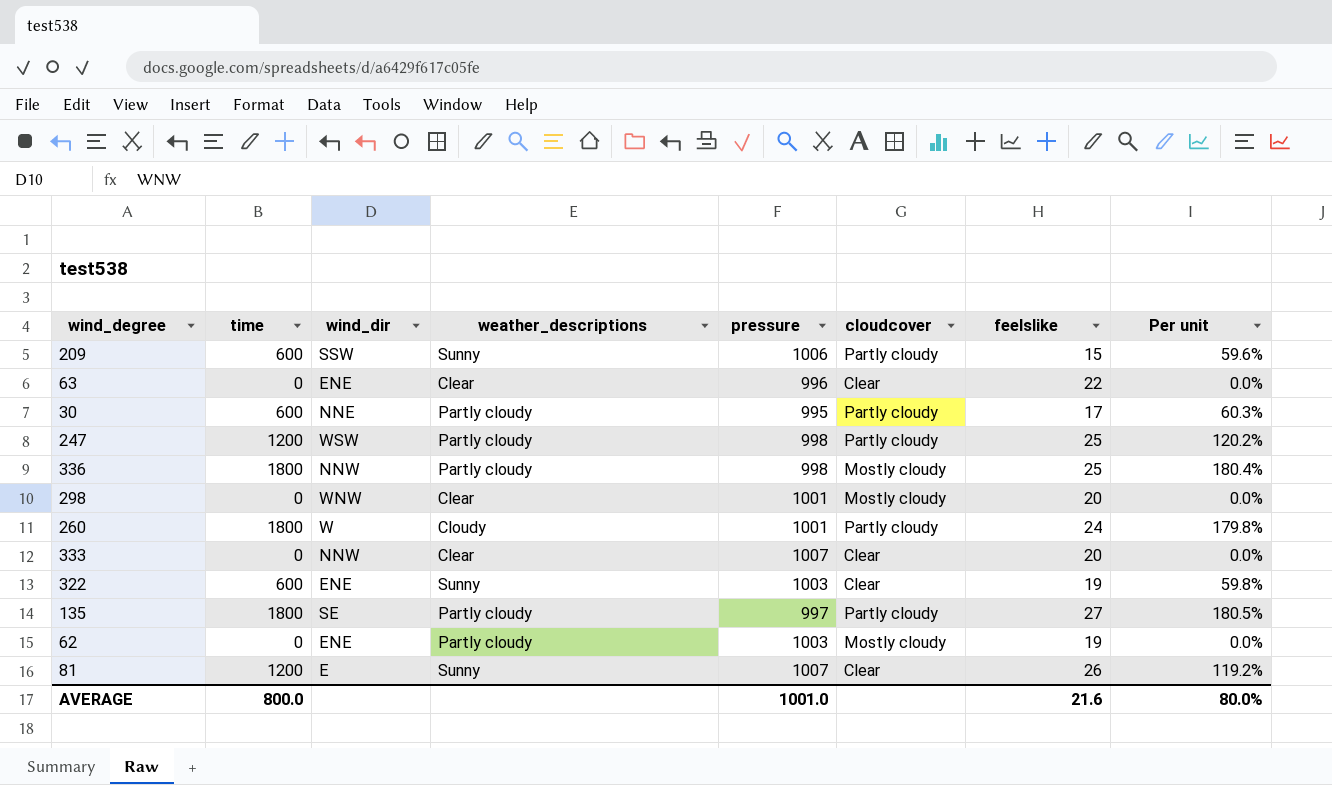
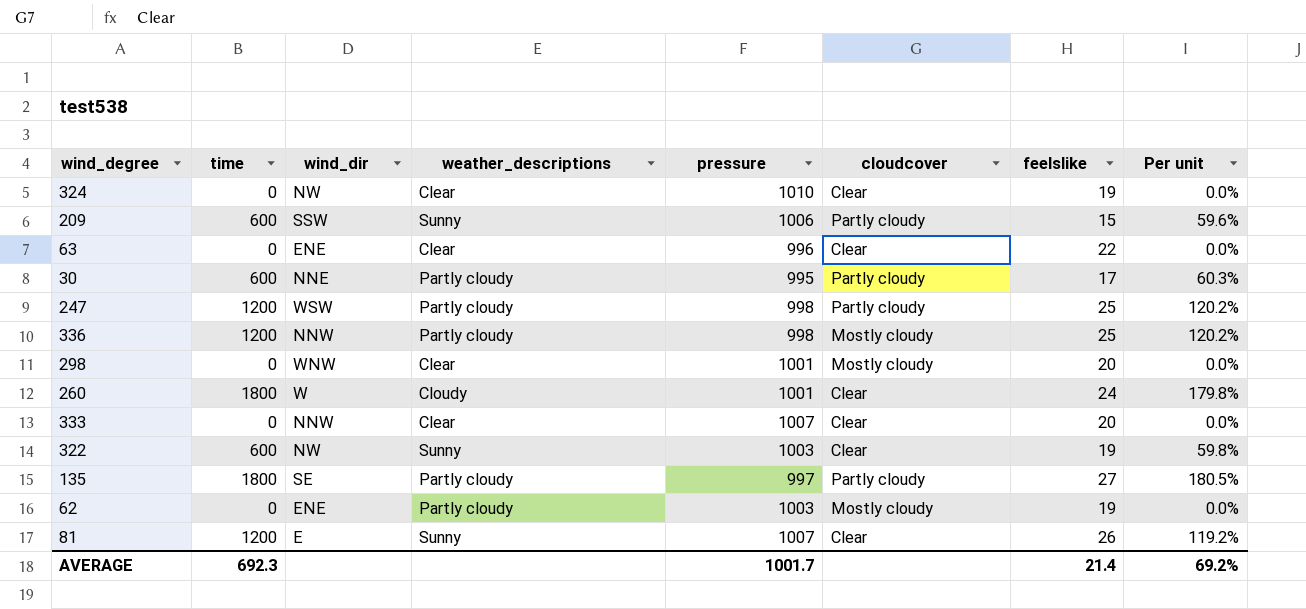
row 324: none -> 0 | NW | Clear | 1010 | Clear | 19 | 0.0%
336 | time: 1800 -> 1200
336 | Per unit: 180.4% -> 120.2%
260 | cloudcover: Partly cloudy -> Clear
322 | wind_dir: ENE -> NW
AVERAGE | time: 800.0 -> 692.3
AVERAGE | pressure: 1001.0 -> 1001.7
AVERAGE | feelslike: 21.6 -> 21.4
AVERAGE | Per unit: 80.0% -> 69.2%

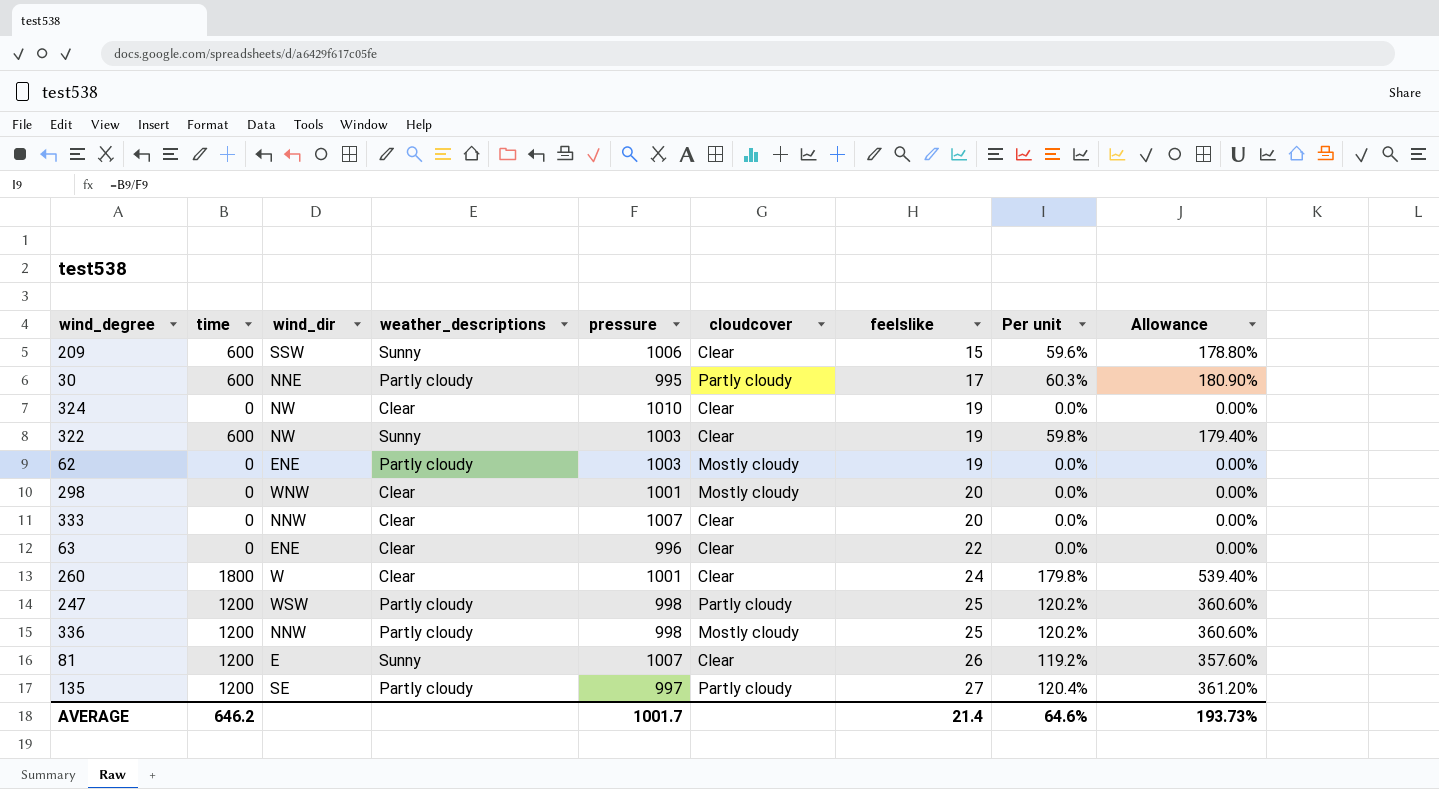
row order: none -> feelslike ascending
column Allowance | formula: none -> [Per unit] * 3
209 | cloudcover: Partly cloudy -> Clear
260 | weather_descriptions: Cloudy -> Clear
135 | time: 1800 -> 1200
135 | Per unit: 180.5% -> 120.4%
AVERAGE | time: 692.3 -> 646.2
AVERAGE | Per unit: 69.2% -> 64.6%

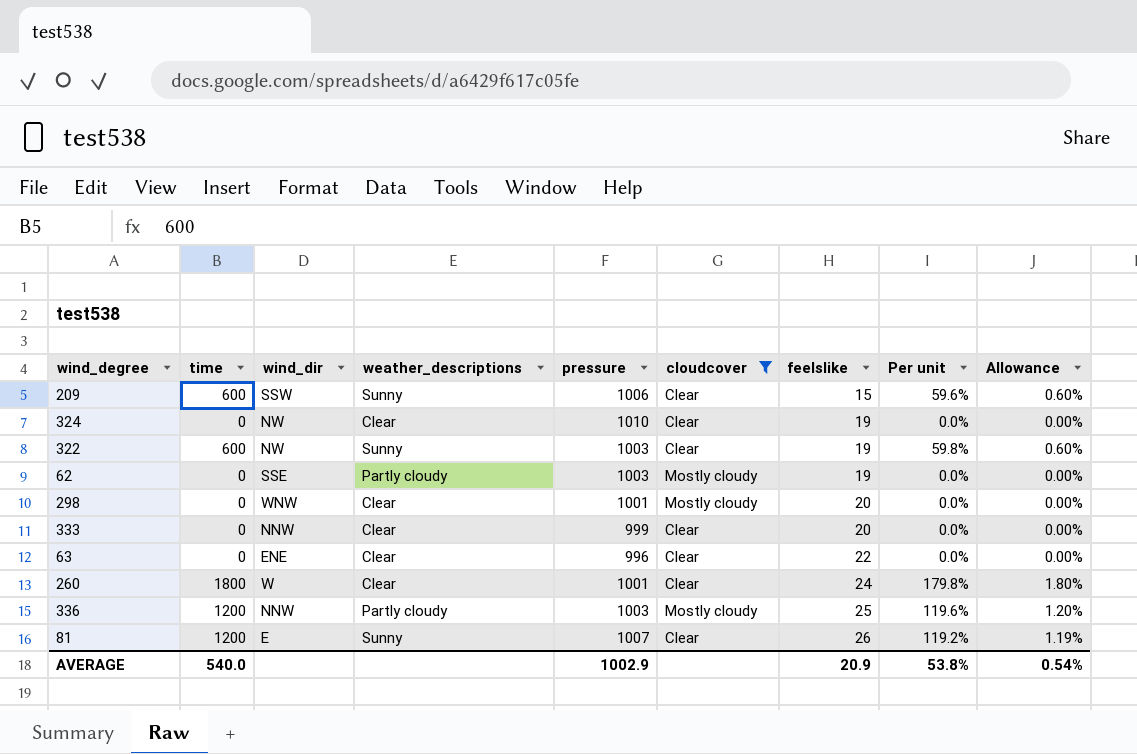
filter: none -> cloudcover != Partly cloudy
column Allowance | formula: [Per unit] * 3 -> [Per unit] * 0.01
62 | wind_dir: ENE -> SSE
333 | pressure: 1007 -> 999
336 | pressure: 998 -> 1003
336 | Per unit: 120.2% -> 119.6%
AVERAGE | time: 646.2 -> 540.0
AVERAGE | pressure: 1001.7 -> 1002.9
AVERAGE | feelslike: 21.4 -> 20.9
AVERAGE | Per unit: 64.6% -> 53.8%
AVERAGE | Allowance: 193.73% -> 0.54%

